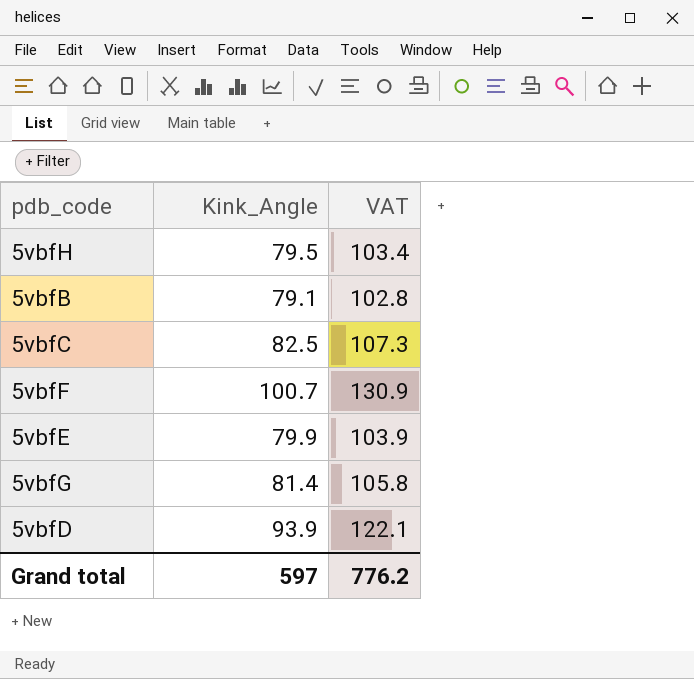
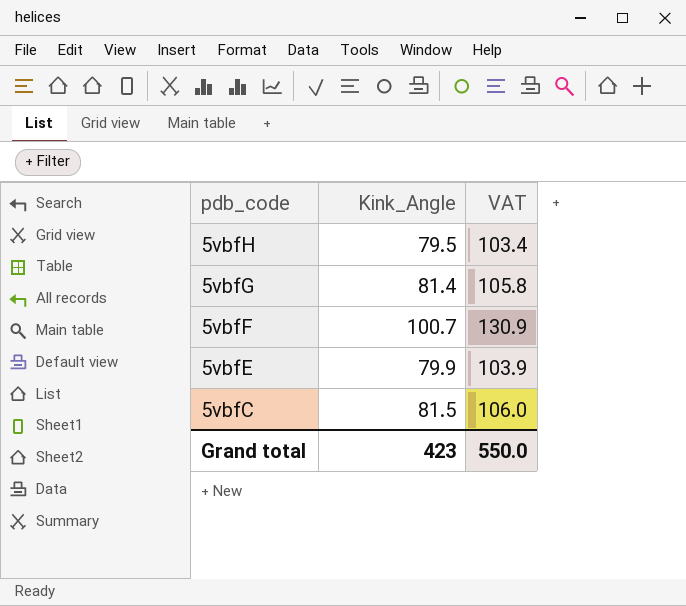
row order: none -> pdb_code descending
row 5vbfB: 79.1 | 102.8 -> none
row 5vbfD: 93.9 | 122.1 -> none
5vbfC | Kink_Angle: 82.5 -> 81.5
5vbfC | VAT: 107.3 -> 106.0
Grand total | Kink_Angle: 597 -> 423
Grand total | VAT: 776.2 -> 550.0

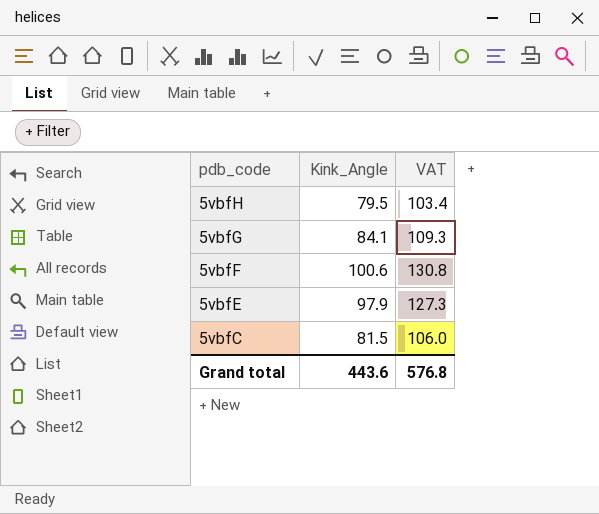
5vbfG | Kink_Angle: 81.4 -> 84.1
5vbfG | VAT: 105.8 -> 109.3
5vbfF | Kink_Angle: 100.7 -> 100.6
5vbfF | VAT: 130.9 -> 130.8
5vbfE | Kink_Angle: 79.9 -> 97.9
5vbfE | VAT: 103.9 -> 127.3
Grand total | Kink_Angle: 423 -> 443.6
Grand total | VAT: 550.0 -> 576.8

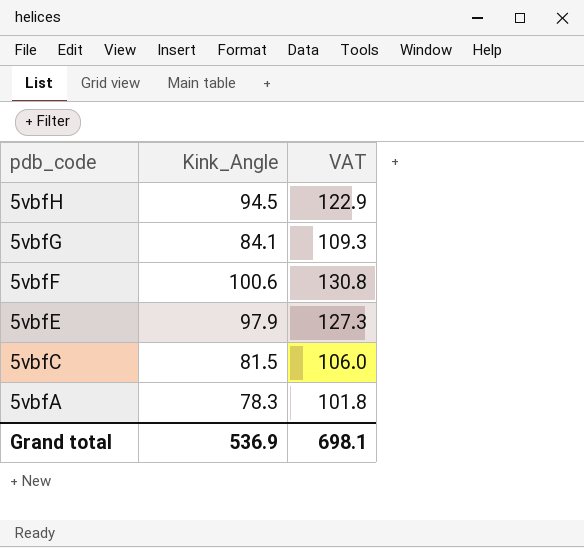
5vbfH | Kink_Angle: 79.5 -> 94.5
5vbfH | VAT: 103.4 -> 122.9
row 5vbfA: none -> 78.3 | 101.8
Grand total | Kink_Angle: 443.6 -> 536.9
Grand total | VAT: 576.8 -> 698.1

